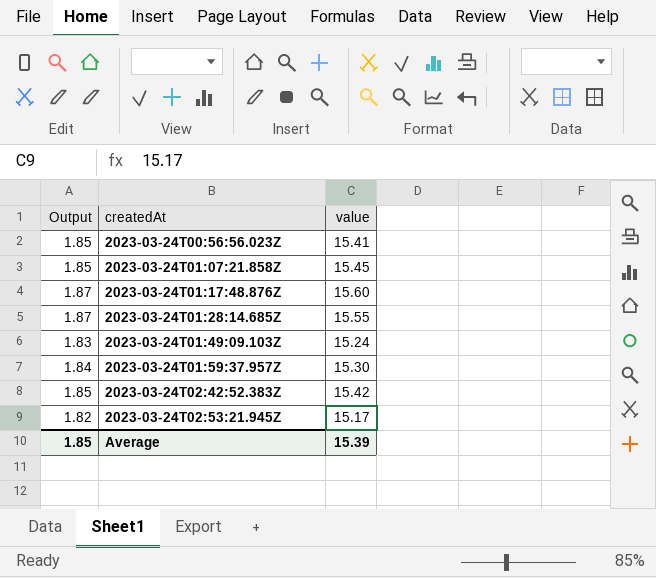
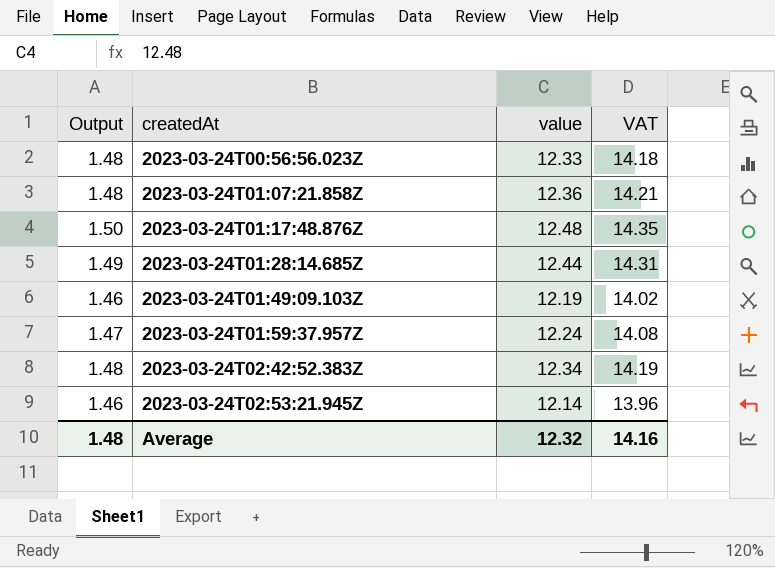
column VAT | formula: none -> [value] * 1.15
2023-03-24T00:56:56.023Z | Output: 1.85 -> 1.48
2023-03-24T00:56:56.023Z | value: 15.41 -> 12.33
2023-03-24T01:07:21.858Z | Output: 1.85 -> 1.48
2023-03-24T01:07:21.858Z | value: 15.45 -> 12.36
2023-03-24T01:17:48.876Z | Output: 1.87 -> 1.50
2023-03-24T01:17:48.876Z | value: 15.60 -> 12.48
2023-03-24T01:28:14.685Z | Output: 1.87 -> 1.49
2023-03-24T01:28:14.685Z | value: 15.55 -> 12.44
2023-03-24T01:49:09.103Z | Output: 1.83 -> 1.46
2023-03-24T01:49:09.103Z | value: 15.24 -> 12.19
2023-03-24T01:59:37.957Z | Output: 1.84 -> 1.47
2023-03-24T01:59:37.957Z | value: 15.30 -> 12.24
2023-03-24T02:42:52.383Z | Output: 1.85 -> 1.48
2023-03-24T02:42:52.383Z | value: 15.42 -> 12.34
2023-03-24T02:53:21.945Z | Output: 1.82 -> 1.46
2023-03-24T02:53:21.945Z | value: 15.17 -> 12.14
Average | Output: 1.85 -> 1.48
Average | value: 15.39 -> 12.32

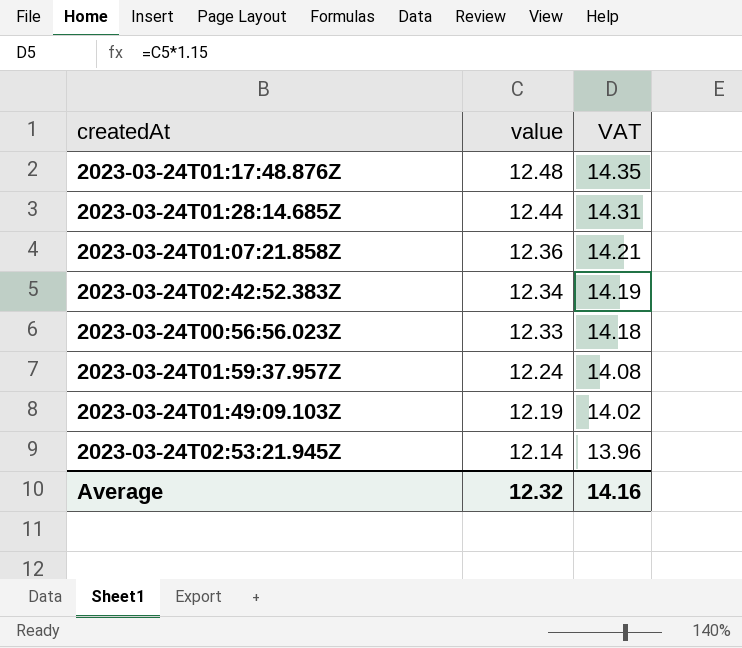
row order: createdAt ascending -> value descending
column Output | formula: [value] * 0.12 -> none

